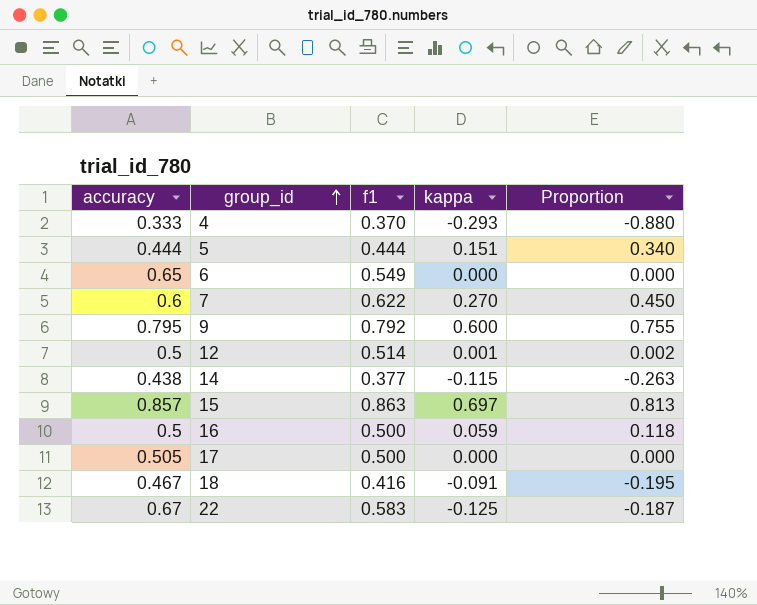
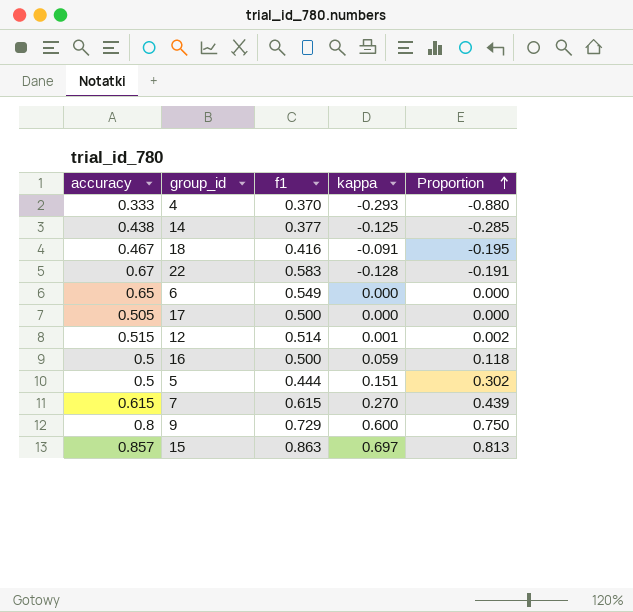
row order: group_id ascending -> Proportion ascending
14 | kappa: -0.115 -> -0.125
14 | Proportion: -0.263 -> -0.285
22 | kappa: -0.125 -> -0.128
22 | Proportion: -0.187 -> -0.191
12 | accuracy: 0.5 -> 0.515
5 | accuracy: 0.444 -> 0.5
5 | Proportion: 0.340 -> 0.302
7 | accuracy: 0.6 -> 0.615
7 | f1: 0.622 -> 0.615
7 | Proportion: 0.450 -> 0.439
9 | accuracy: 0.795 -> 0.8
9 | f1: 0.792 -> 0.729
9 | Proportion: 0.755 -> 0.750

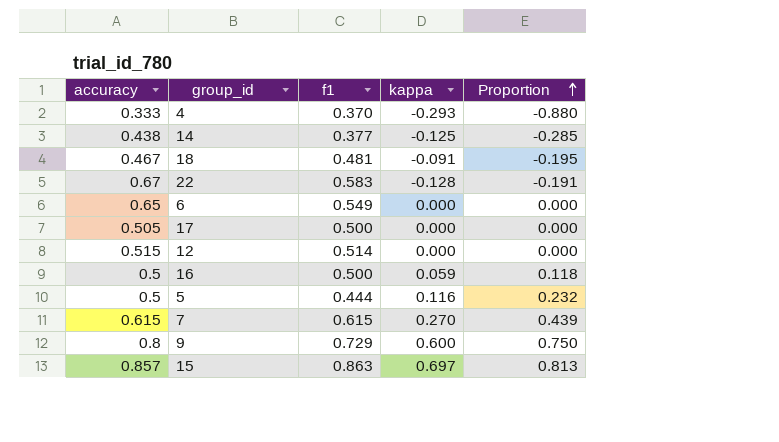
18 | f1: 0.416 -> 0.481
12 | kappa: 0.001 -> 0.000
12 | Proportion: 0.002 -> 0.000
5 | kappa: 0.151 -> 0.116
5 | Proportion: 0.302 -> 0.232

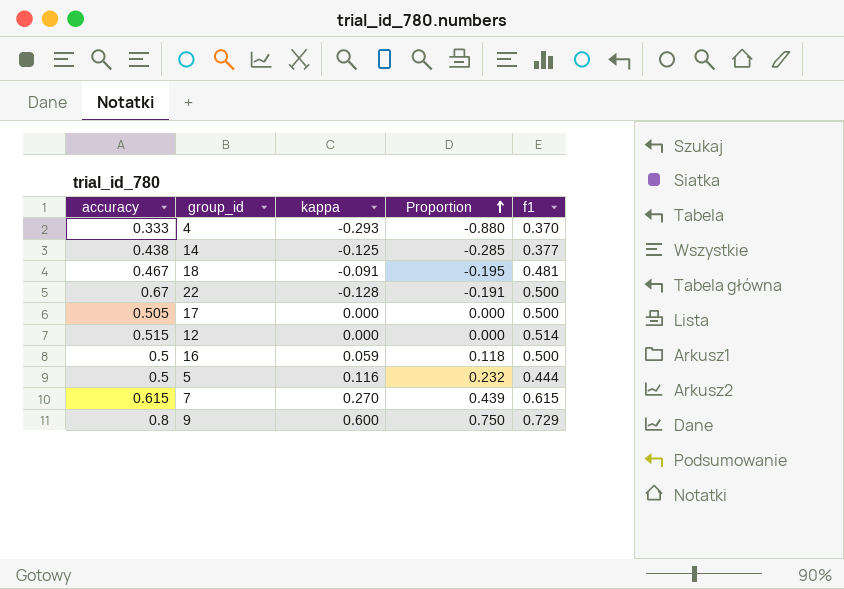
column f1 | position: 3 -> 5
row 6: 0.65 | 0.549 | 0.000 | 0.000 -> none
row 15: 0.857 | 0.863 | 0.697 | 0.813 -> none
22 | f1: 0.583 -> 0.500

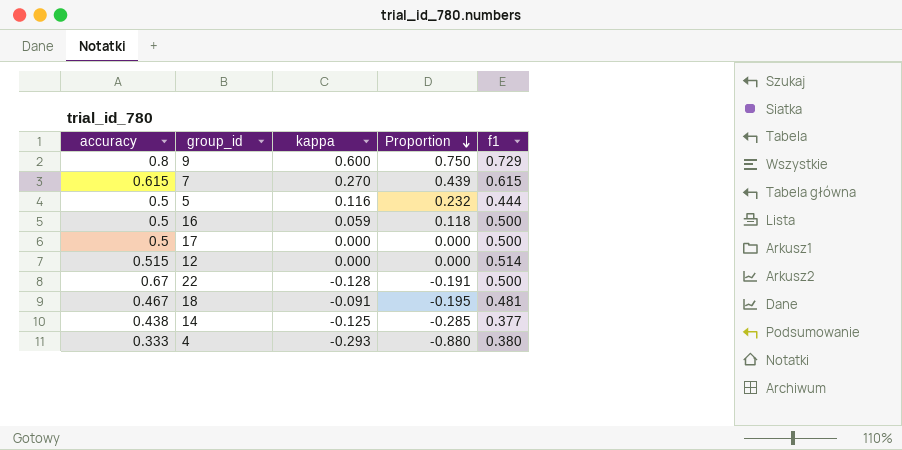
row order: Proportion ascending -> Proportion descending
17 | accuracy: 0.505 -> 0.5
4 | f1: 0.370 -> 0.380

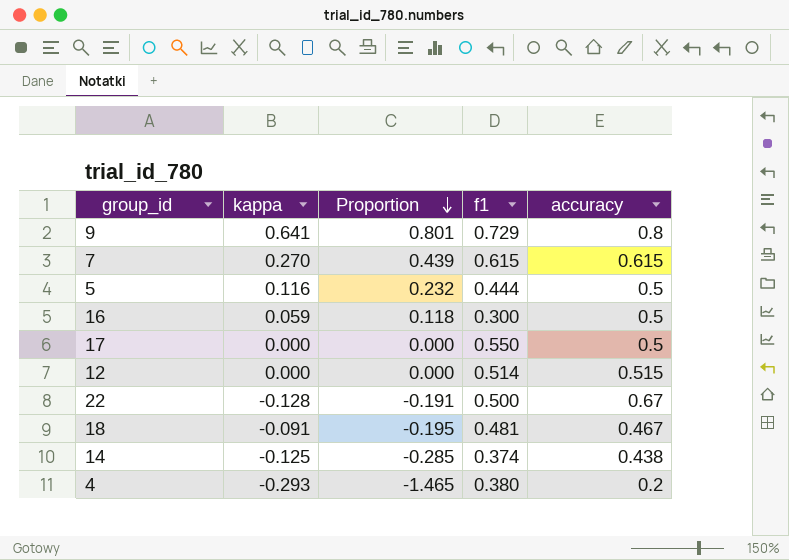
column accuracy | position: 1 -> 5
9 | kappa: 0.600 -> 0.641
9 | Proportion: 0.750 -> 0.801
16 | f1: 0.500 -> 0.300
17 | f1: 0.500 -> 0.550
14 | f1: 0.377 -> 0.374
4 | Proportion: -0.880 -> -1.465
4 | accuracy: 0.333 -> 0.2

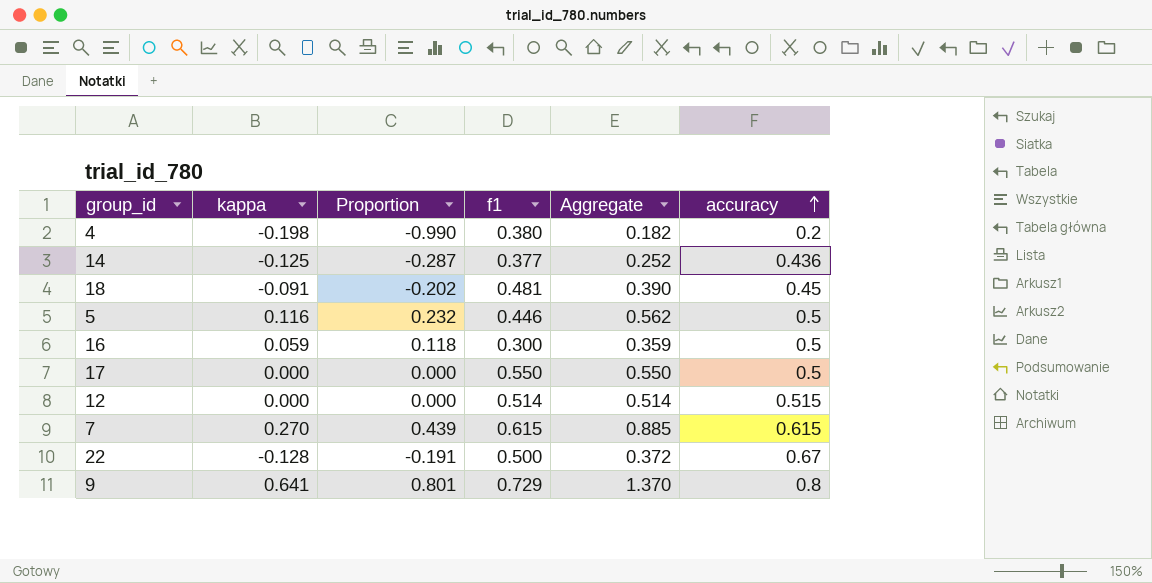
row order: Proportion descending -> accuracy ascending
column Aggregate | formula: none -> [kappa] + [f1]
4 | kappa: -0.293 -> -0.198
4 | Proportion: -1.465 -> -0.990
14 | Proportion: -0.285 -> -0.287
14 | f1: 0.374 -> 0.377
14 | accuracy: 0.438 -> 0.436
18 | Proportion: -0.195 -> -0.202
18 | accuracy: 0.467 -> 0.45
5 | f1: 0.444 -> 0.446

